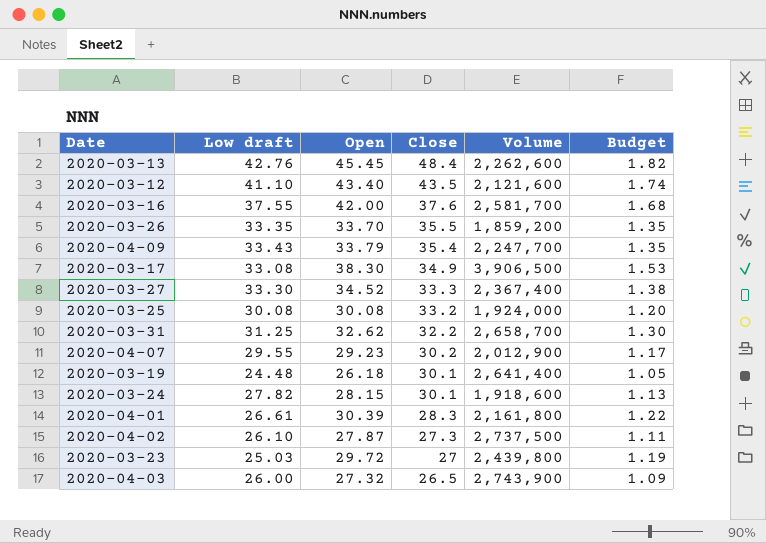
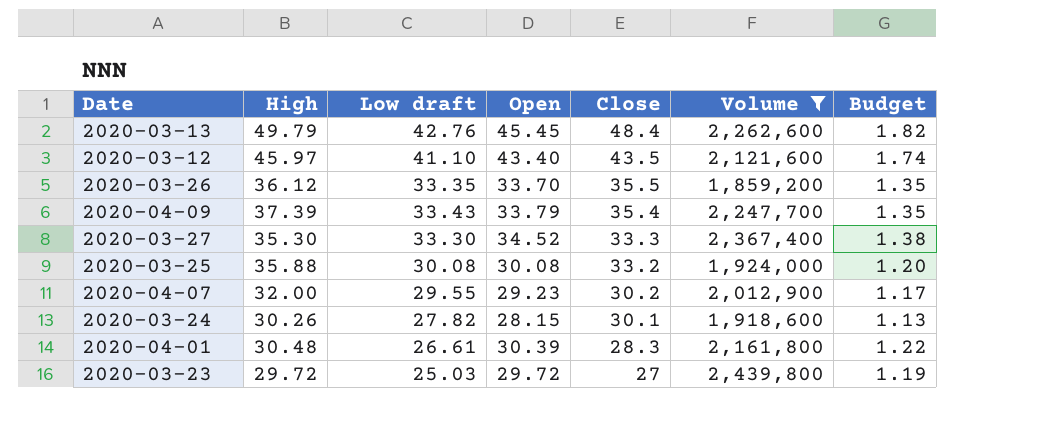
filter: none -> Volume <= 2,439,800
column High | position: none -> 2

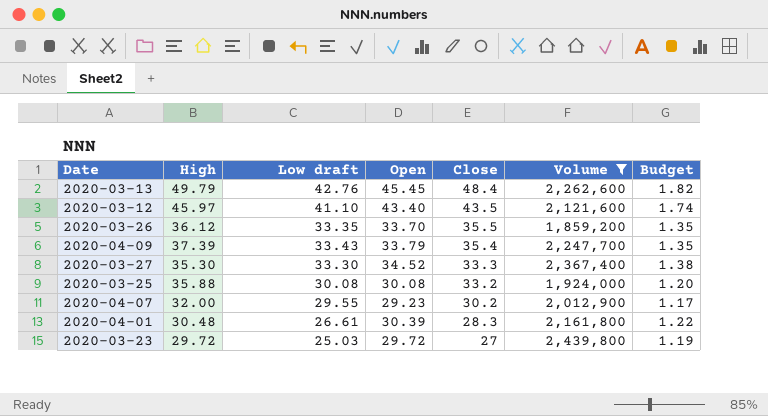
row 2020-03-24: 30.26 | 27.82 | 28.15 | 30.1 | 1,918,600 | 1.13 -> none

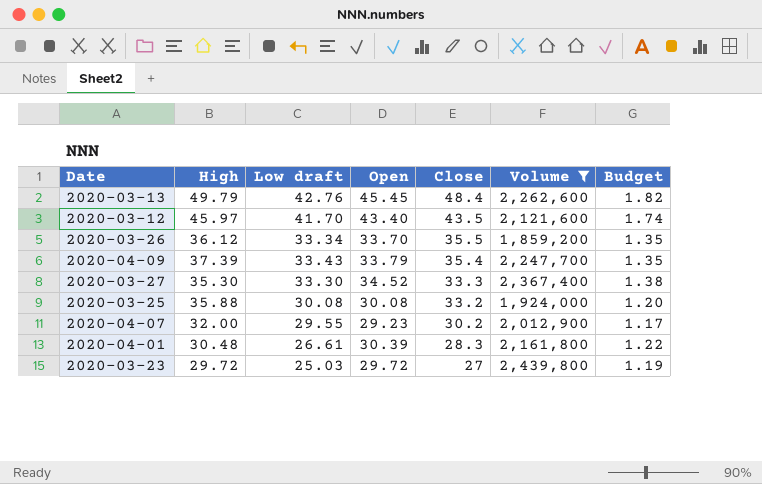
2020-03-12 | Low draft: 41.10 -> 41.70
2020-03-26 | Low draft: 33.35 -> 33.34

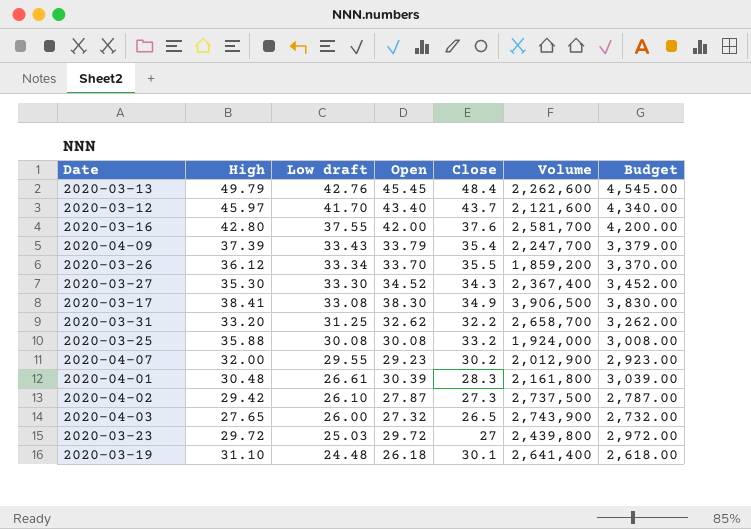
filter: Volume <= 2,439,800 -> none
row order: Close descending -> Low draft descending
column Budget | formula: [Open] * 0.04 -> [Open] * 100
2020-03-12 | Close: 43.5 -> 43.7
2020-03-27 | Close: 33.3 -> 34.3

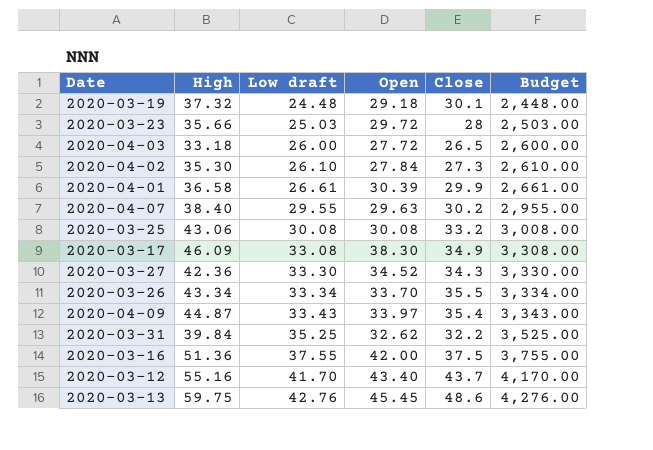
row order: Low draft descending -> Low draft ascending
column Volume | position: 6 -> none
column Budget | formula: [Open] * 100 -> [Low draft] * 100
2020-03-19 | High: 31.10 -> 37.32
2020-03-19 | Open: 26.18 -> 29.18
2020-03-23 | High: 29.72 -> 35.66
2020-03-23 | Close: 27 -> 28
2020-04-03 | High: 27.65 -> 33.18
2020-04-03 | Open: 27.32 -> 27.72
2020-04-02 | High: 29.42 -> 35.30
2020-04-02 | Open: 27.87 -> 27.84
2020-04-01 | High: 30.48 -> 36.58
2020-04-01 | Close: 28.3 -> 29.9
2020-04-07 | High: 32.00 -> 38.40
2020-04-07 | Open: 29.23 -> 29.63
2020-03-25 | High: 35.88 -> 43.06
2020-03-17 | High: 38.41 -> 46.09
2020-03-27 | High: 35.30 -> 42.36
2020-03-26 | High: 36.12 -> 43.34
2020-04-09 | High: 37.39 -> 44.87
2020-04-09 | Open: 33.79 -> 33.97
2020-03-31 | High: 33.20 -> 39.84
2020-03-31 | Low draft: 31.25 -> 35.25
2020-03-16 | High: 42.80 -> 51.36
2020-03-16 | Close: 37.6 -> 37.5
2020-03-12 | High: 45.97 -> 55.16
2020-03-13 | High: 49.79 -> 59.75
2020-03-13 | Close: 48.4 -> 48.6

